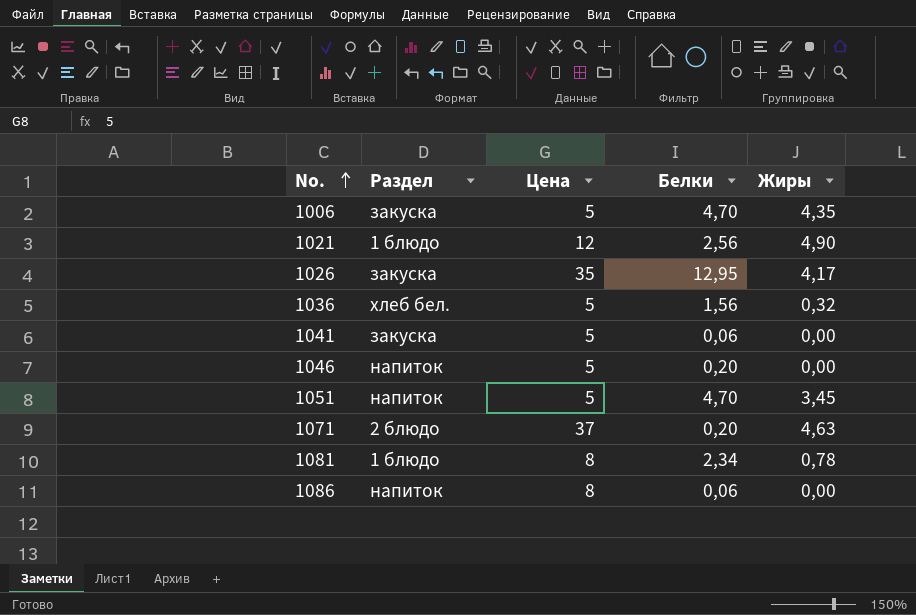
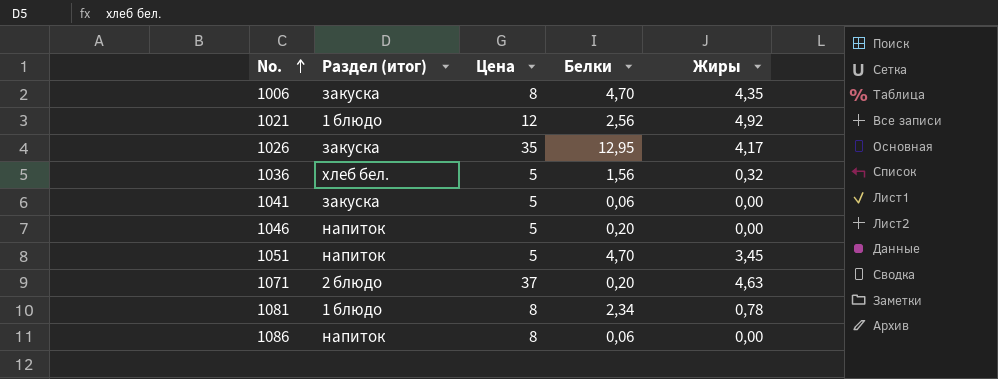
column name: Раздел -> Раздел (итог)
1006 | Цена: 5 -> 8
1021 | Жиры: 4,90 -> 4,92

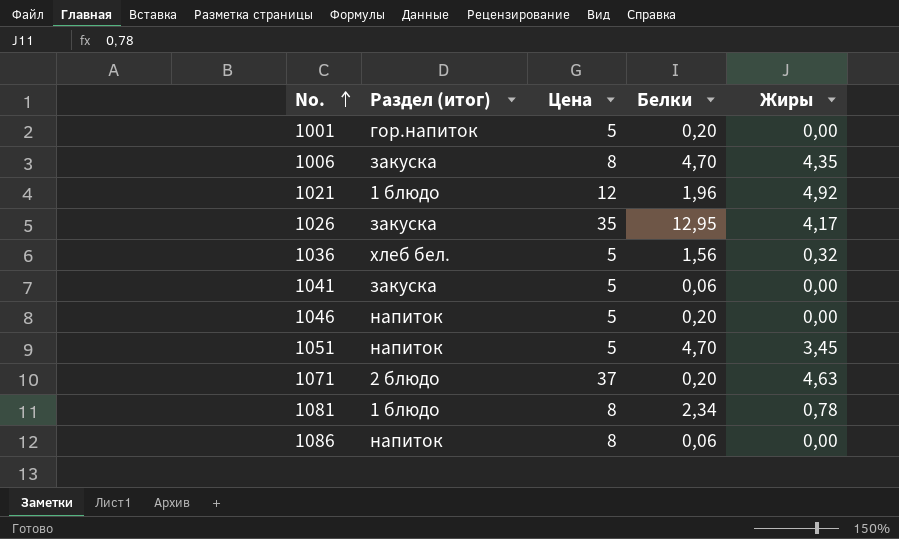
row 1001: none -> гор.напиток | 5 | 0,20 | 0,00
1021 | Белки: 2,56 -> 1,96

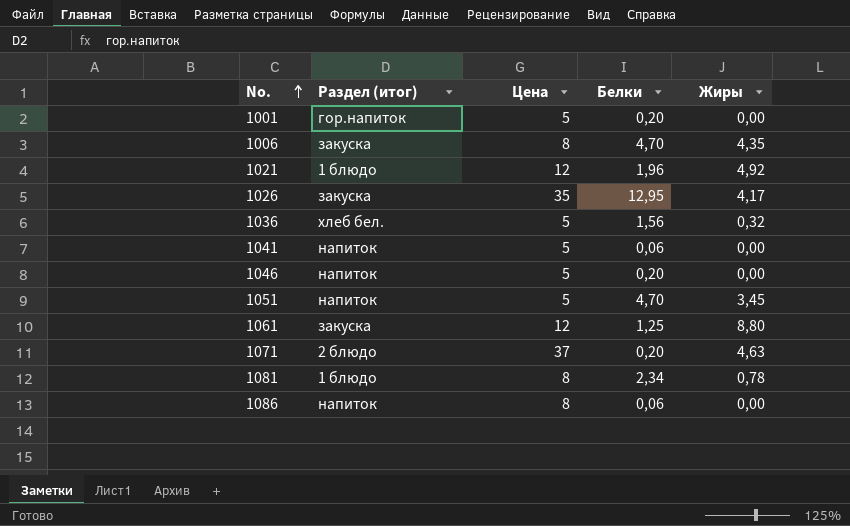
1041 | Раздел (итог): закуска -> напиток
row 1061: none -> закуска | 12 | 1,25 | 8,80

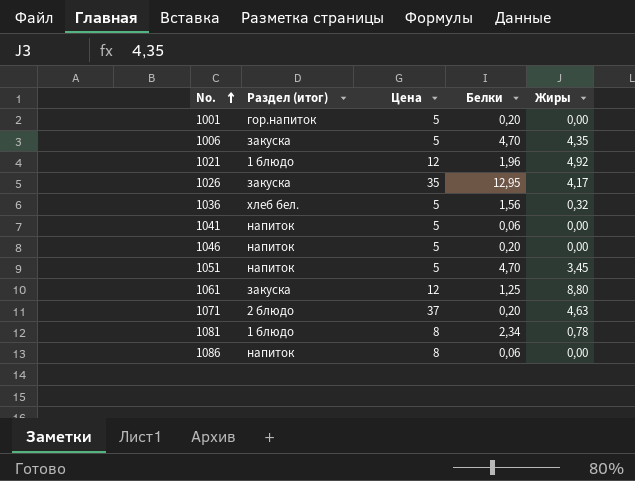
1006 | Цена: 8 -> 5

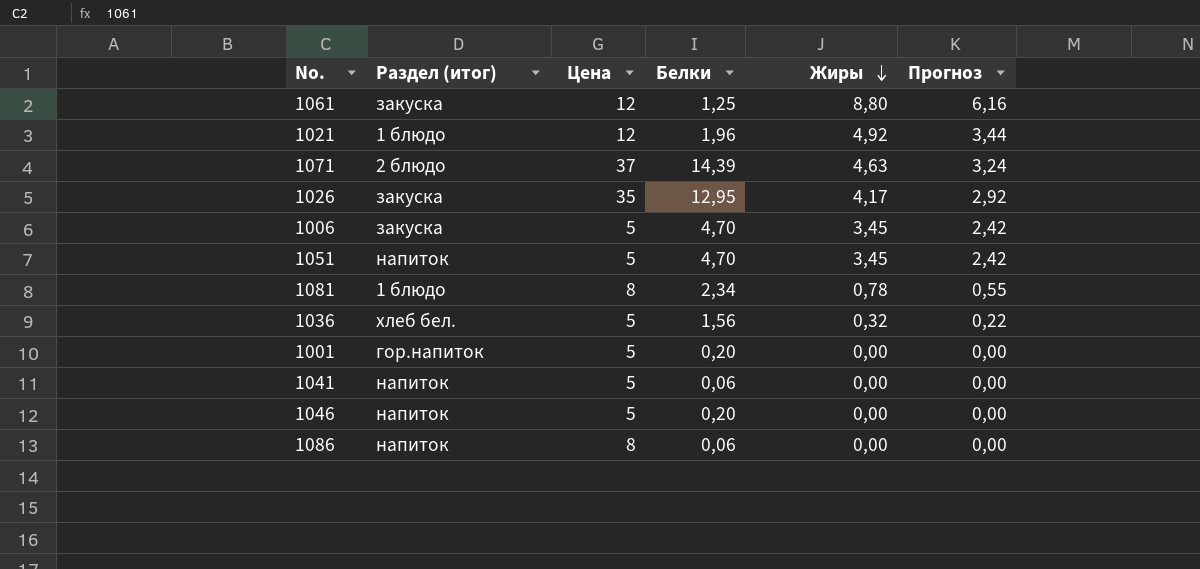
row order: No. ascending -> Жиры descending
column Прогноз | formula: none -> [Жиры] * 0,7
1071 | Белки: 0,20 -> 14,39
1006 | Жиры: 4,35 -> 3,45

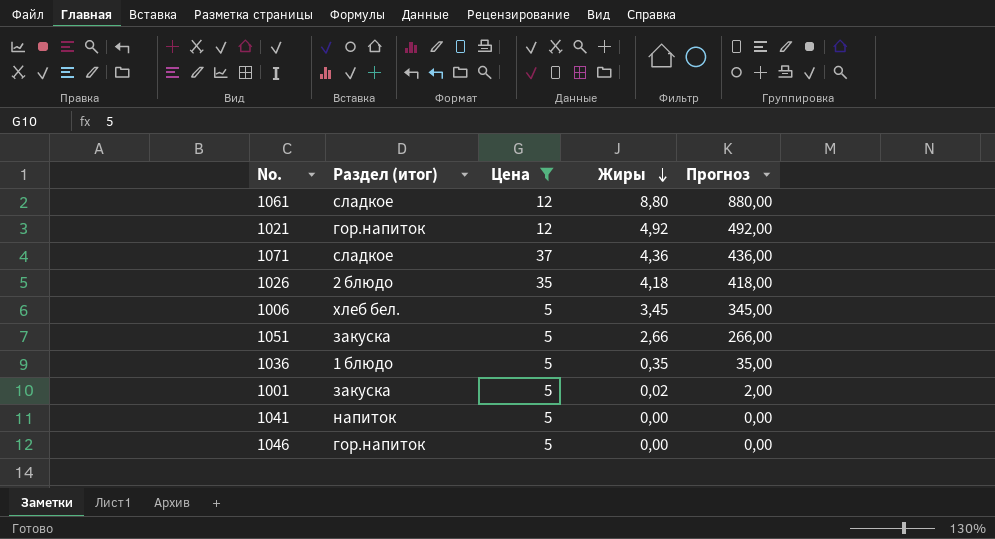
filter: none -> Цена != 8
column Белки | position: 4 -> none
column Прогноз | formula: [Жиры] * 0,7 -> [Жиры] * 100
1061 | Раздел (итог): закуска -> сладкое
1021 | Раздел (итог): 1 блюдо -> гор.напиток
1071 | Раздел (итог): 2 блюдо -> сладкое
1071 | Жиры: 4,63 -> 4,36
1026 | Раздел (итог): закуска -> 2 блюдо
1026 | Жиры: 4,17 -> 4,18
1006 | Раздел (итог): закуска -> хлеб бел.
1051 | Раздел (итог): напиток -> закуска
1051 | Жиры: 3,45 -> 2,66
1036 | Раздел (итог): хлеб бел. -> 1 блюдо
1036 | Жиры: 0,32 -> 0,35
1001 | Раздел (итог): гор.напиток -> закуска
1001 | Жиры: 0,00 -> 0,02
1046 | Раздел (итог): напиток -> гор.напиток

